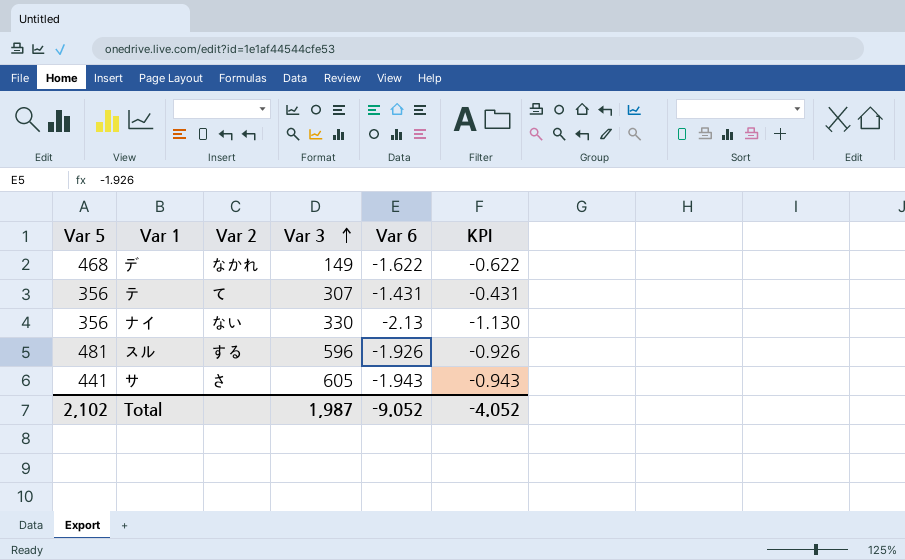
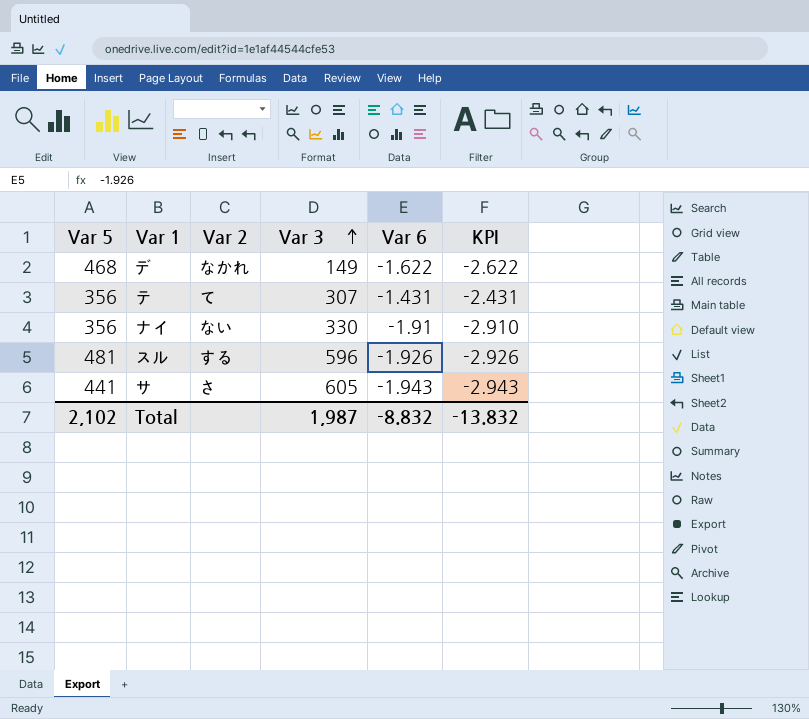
column KPI | formula: [Var 6] + 1 -> [Var 6] - 1
ナイ | Var 6: -2.13 -> -1.91
Total | Var 6: -9.052 -> -8.832
Total | KPI: -4.052 -> -13.832

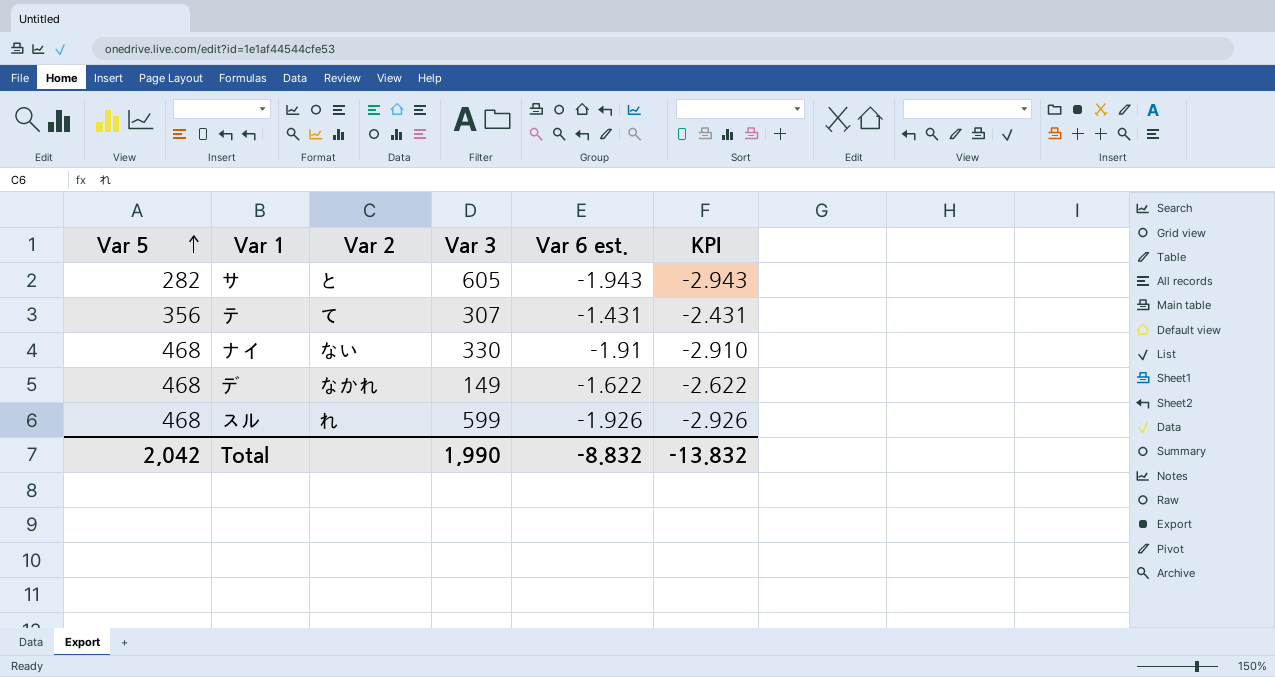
row order: Var 3 ascending -> Var 5 ascending
column name: Var 6 -> Var 6 est.
サ | Var 5: 441 -> 282
サ | Var 2: さ -> と
ナイ | Var 5: 356 -> 468
スル | Var 5: 481 -> 468
スル | Var 2: する -> れ
スル | Var 3: 596 -> 599
Total | Var 5: 2,102 -> 2,042
Total | Var 3: 1,987 -> 1,990

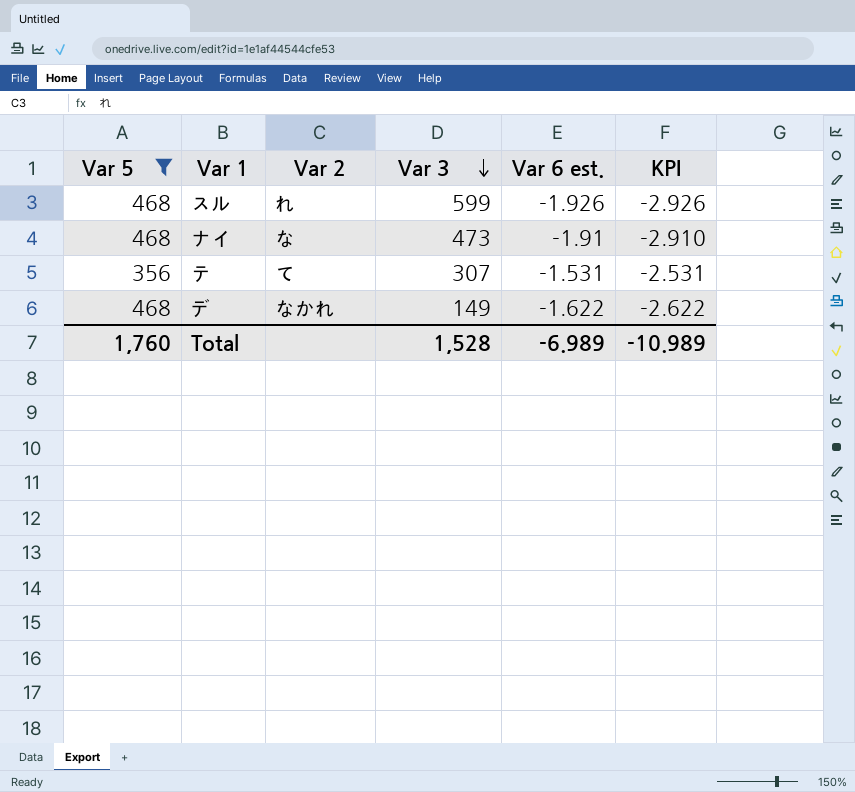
filter: none -> Var 5 != 282
row order: Var 5 ascending -> Var 3 descending
ナイ | Var 2: ない -> な
ナイ | Var 3: 330 -> 473
テ | Var 6 est.: -1.431 -> -1.531
テ | KPI: -2.431 -> -2.531
Total | Var 5: 2,042 -> 1,760
Total | Var 3: 1,990 -> 1,528
Total | Var 6 est.: -8.832 -> -6.989
Total | KPI: -13.832 -> -10.989

